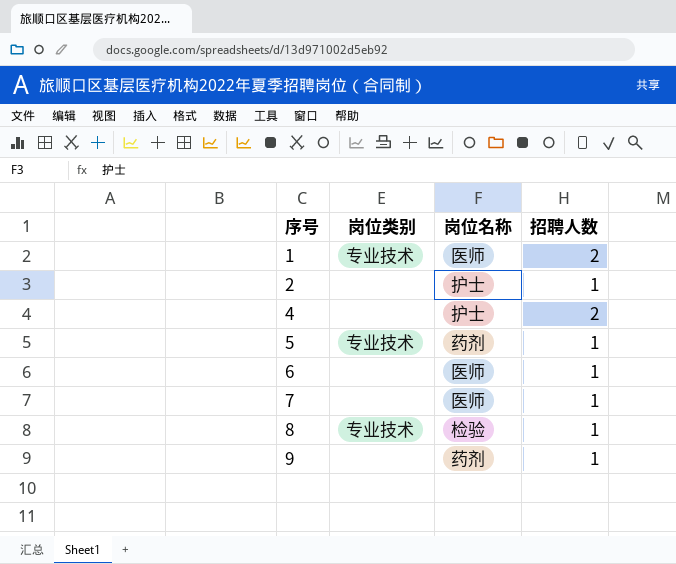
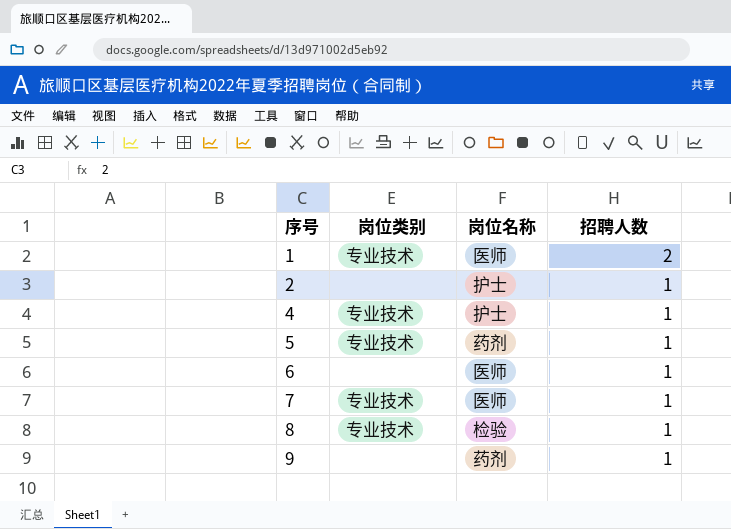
4 | 岗位类别: none -> 专业技术
4 | 招聘人数: 2 -> 1
7 | 岗位类别: none -> 专业技术

